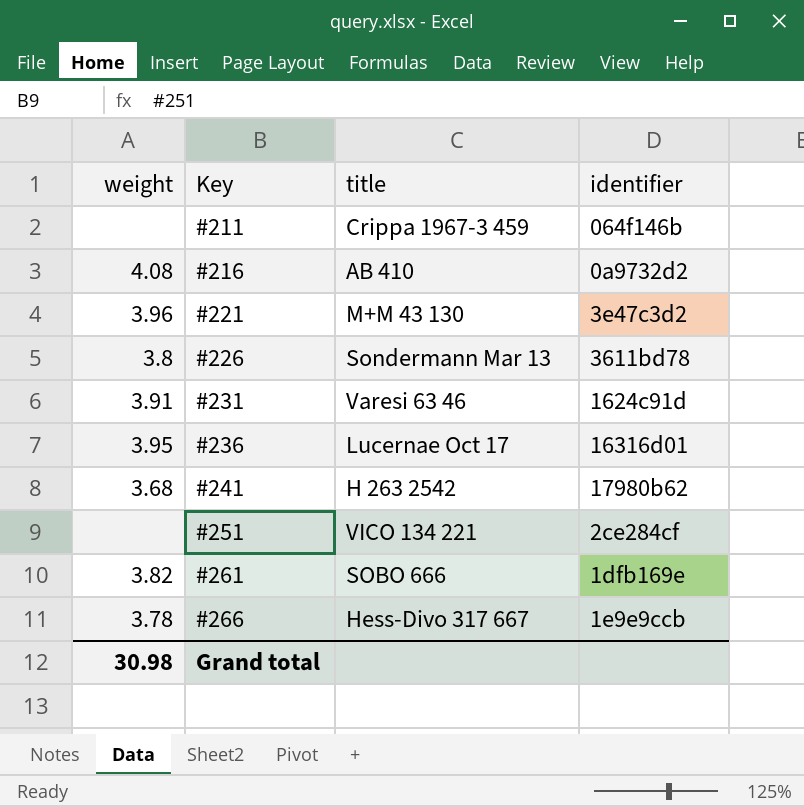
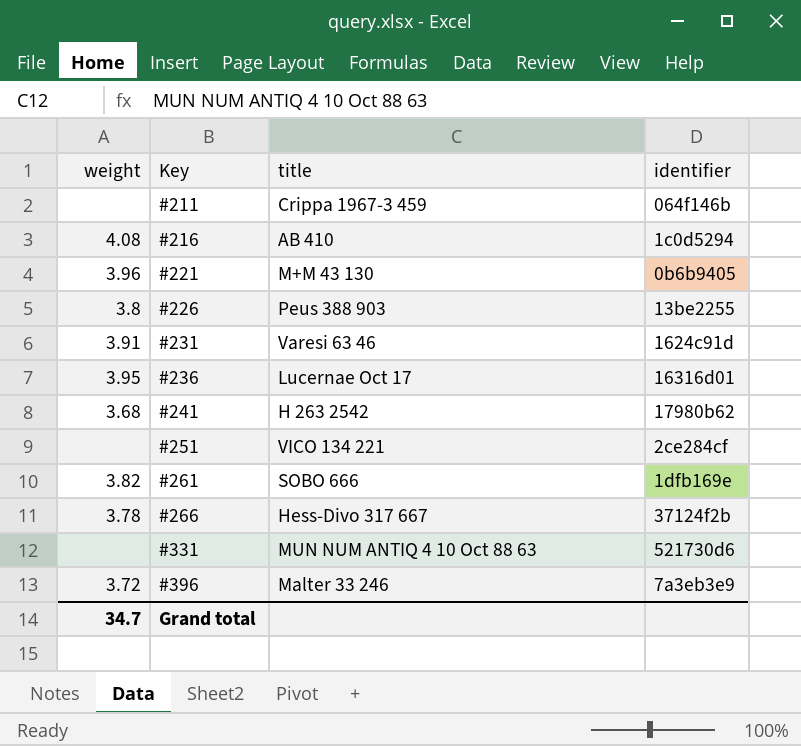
#216 | identifier: 0a9732d2 -> 1c0d5294
#221 | identifier: 3e47c3d2 -> 0b6b9405
#226 | title: Sondermann Mar 13 -> Peus 388 903
#226 | identifier: 3611bd78 -> 13be2255
#266 | identifier: 1e9e9ccb -> 37124f2b
row #331: none -> none | MUN NUM ANTIQ 4 10 Oct 88 63 | 521730d6
row #396: none -> 3.72 | Malter 33 246 | 7a3eb3e9
Grand total | weight: 30.98 -> 34.7

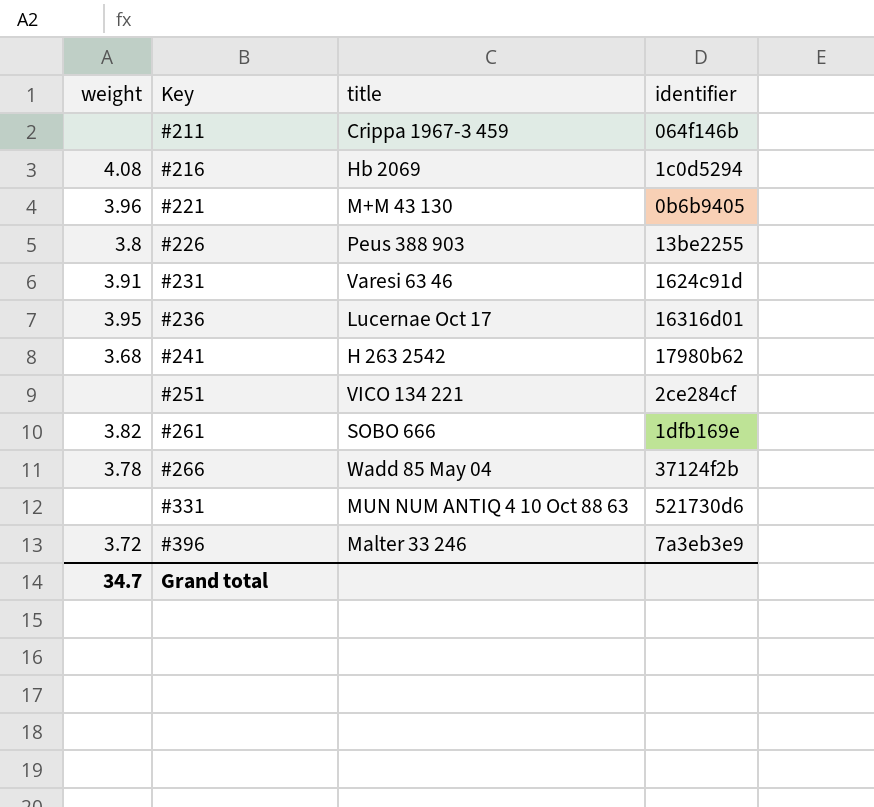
#216 | title: AB 410 -> Hb 2069
#266 | title: Hess-Divo 317 667 -> Wadd 85 May 04

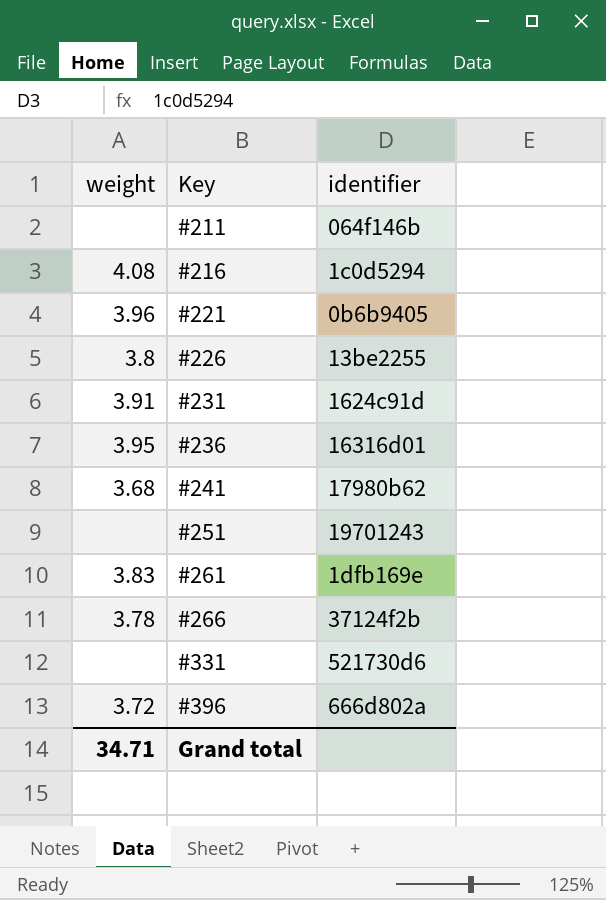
column title | position: 3 -> none
#251 | identifier: 2ce284cf -> 19701243
#261 | weight: 3.82 -> 3.83
#396 | identifier: 7a3eb3e9 -> 666d802a
Grand total | weight: 34.7 -> 34.71

